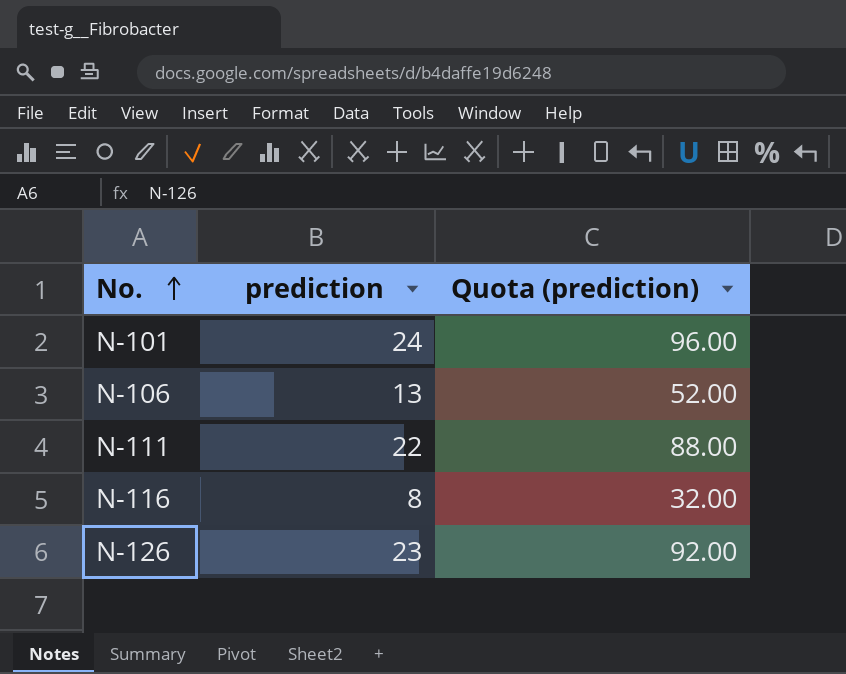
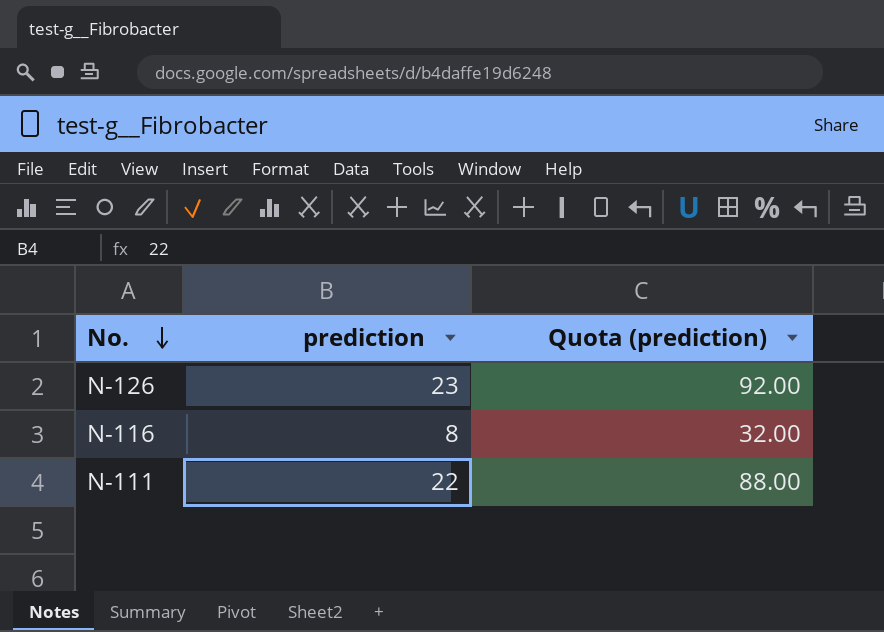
row order: No. ascending -> No. descending
row N-101: 24 | 96.00 -> none
row N-106: 13 | 52.00 -> none

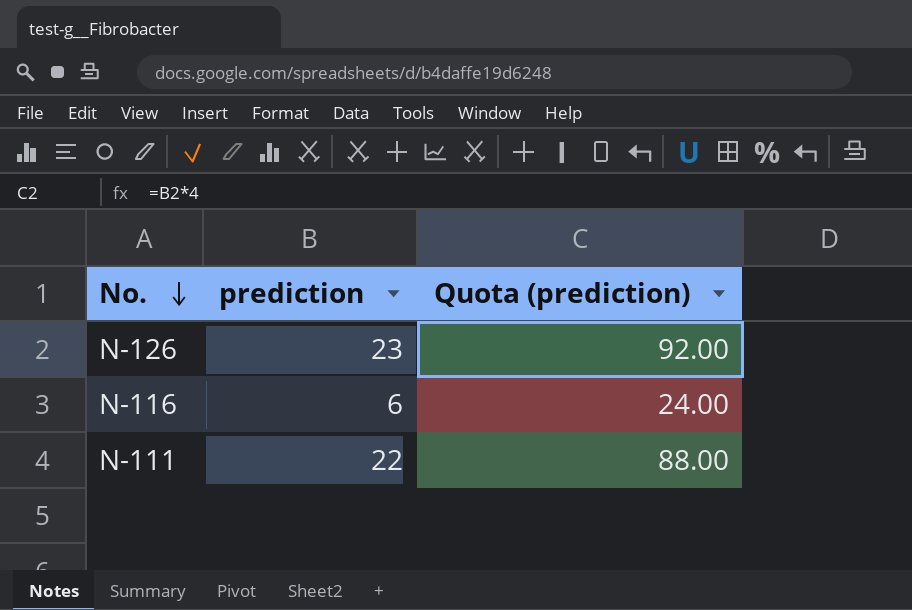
N-116 | prediction: 8 -> 6
N-116 | Quota (prediction): 32.00 -> 24.00

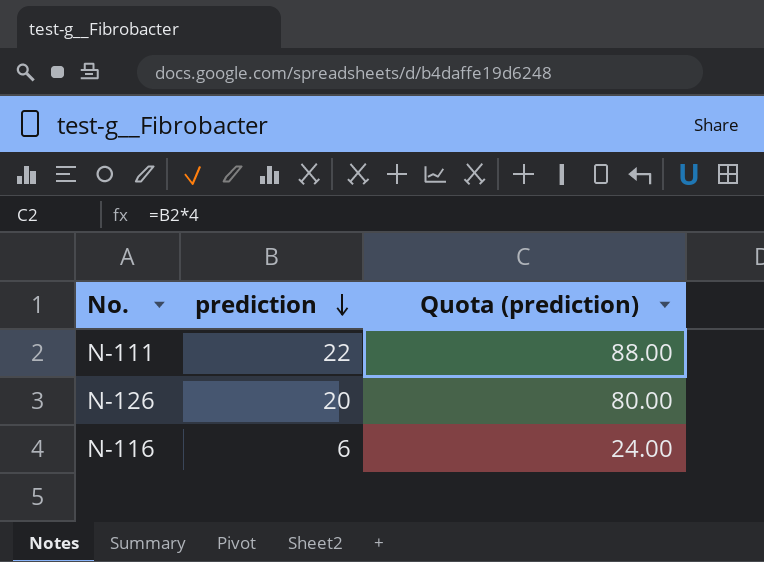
row order: No. descending -> prediction descending
N-126 | prediction: 23 -> 20
N-126 | Quota (prediction): 92.00 -> 80.00

